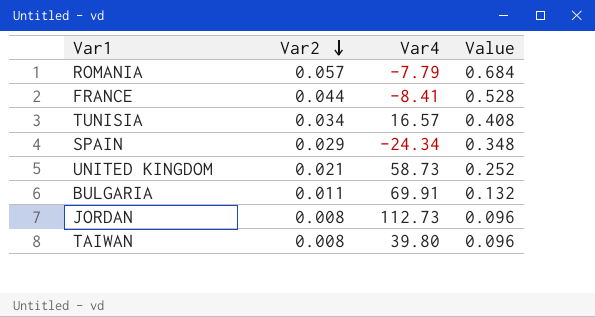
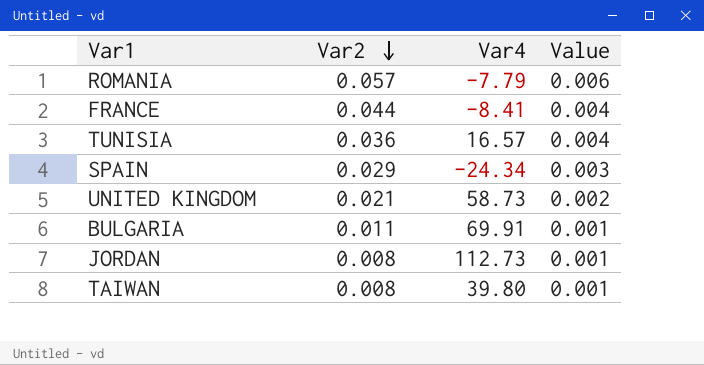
column Value | formula: [Var2] * 12 -> [Var2] * 0.1
TUNISIA | Var2: 0.034 -> 0.036

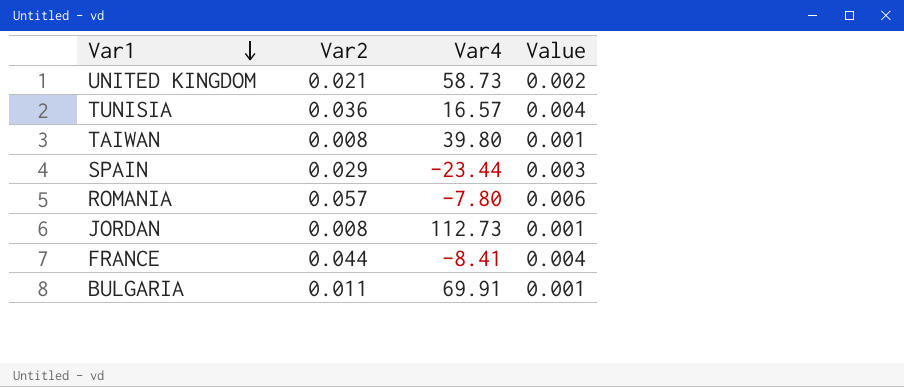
row order: Var2 descending -> Var1 descending
SPAIN | Var4: -24.34 -> -23.44
ROMANIA | Var4: -7.79 -> -7.80

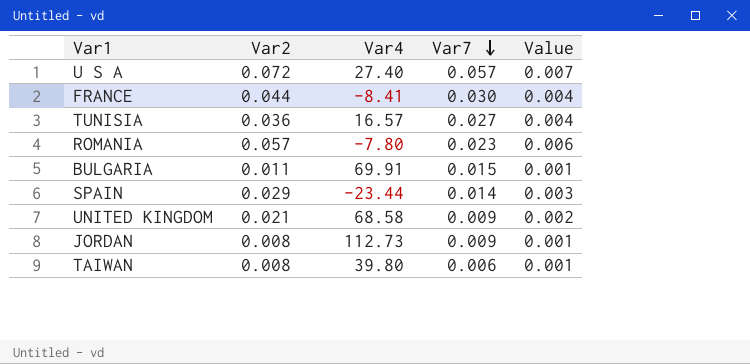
row order: Var1 descending -> Var7 descending
column Var7 | position: none -> 4
row U S A: none -> 0.072 | 27.40 | 0.057 | 0.007
UNITED KINGDOM | Var4: 58.73 -> 68.58

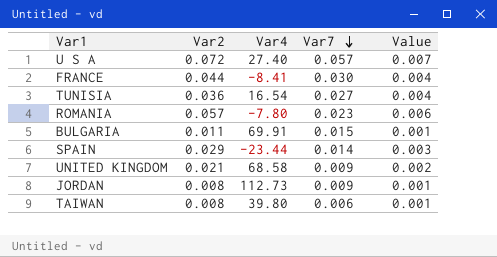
TUNISIA | Var4: 16.57 -> 16.54

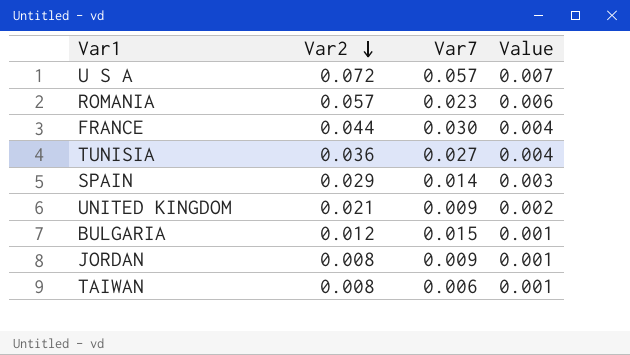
row order: Var7 descending -> Var2 descending
column Var4 | position: 3 -> none
BULGARIA | Var2: 0.011 -> 0.012

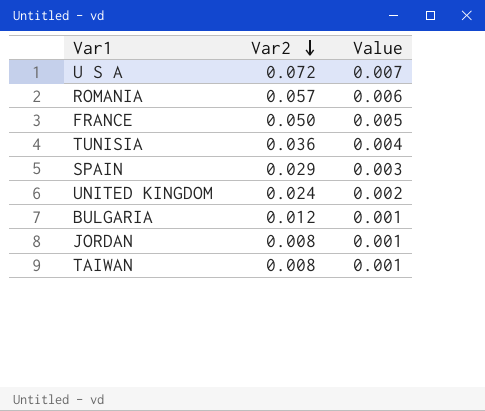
column Var7 | position: 3 -> none
FRANCE | Var2: 0.044 -> 0.050
FRANCE | Value: 0.004 -> 0.005
UNITED KINGDOM | Var2: 0.021 -> 0.024

